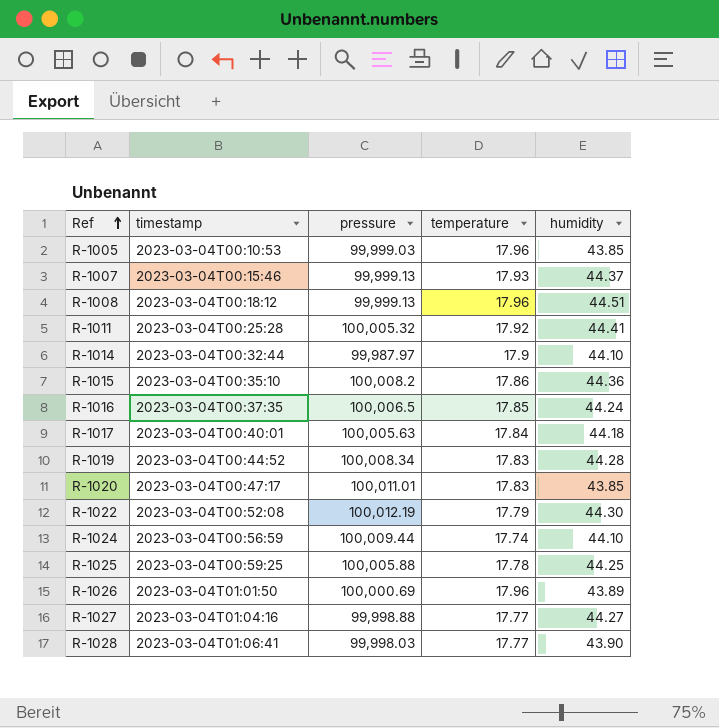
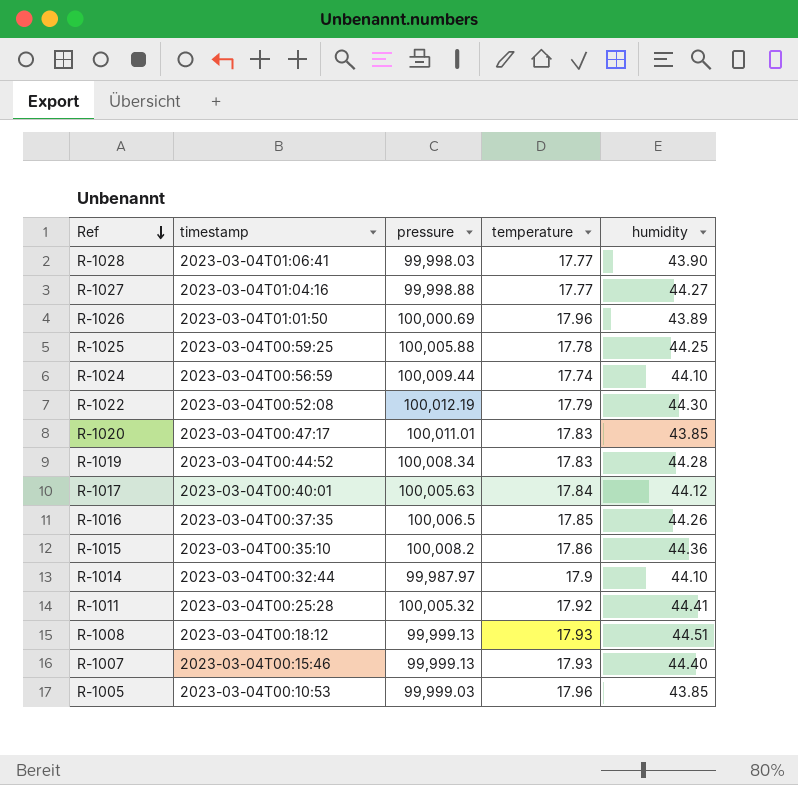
row order: Ref ascending -> Ref descending
R-1017 | humidity: 44.18 -> 44.12
R-1016 | humidity: 44.24 -> 44.26
R-1008 | temperature: 17.96 -> 17.93
R-1007 | humidity: 44.37 -> 44.40

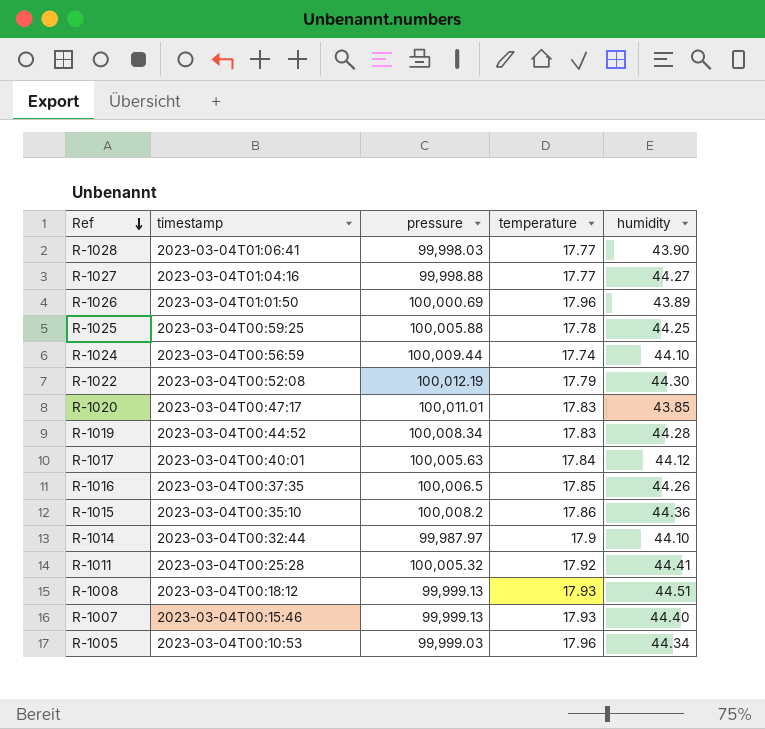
R-1005 | humidity: 43.85 -> 44.34

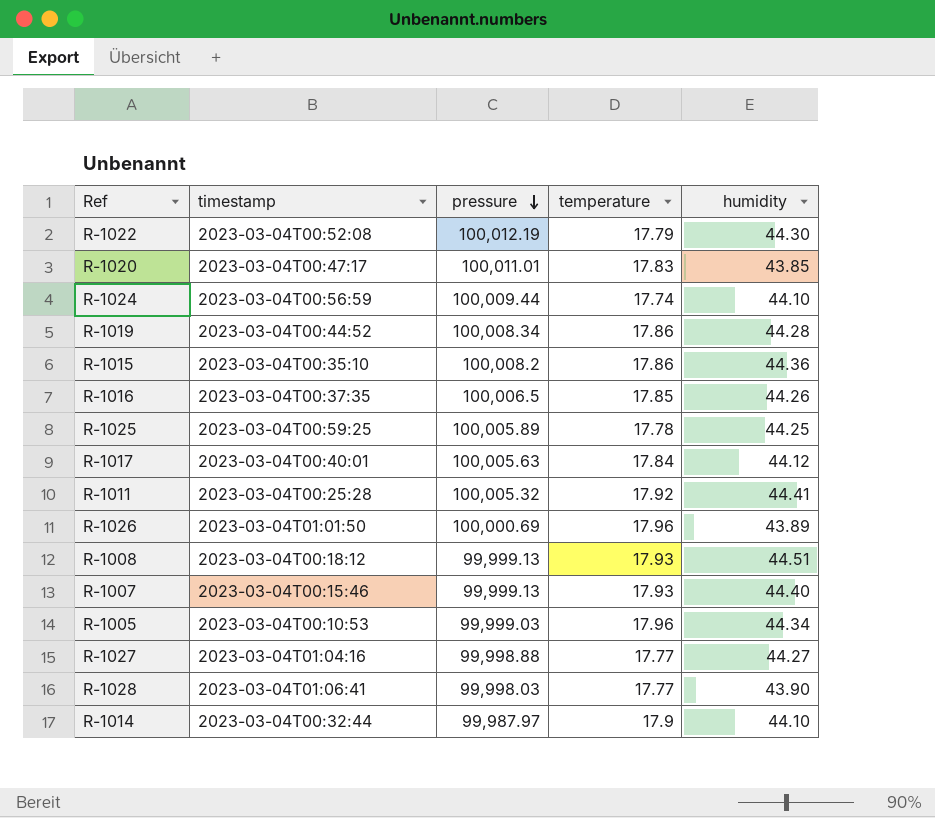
row order: Ref descending -> pressure descending
R-1019 | temperature: 17.83 -> 17.86
R-1025 | pressure: 100,005.88 -> 100,005.89

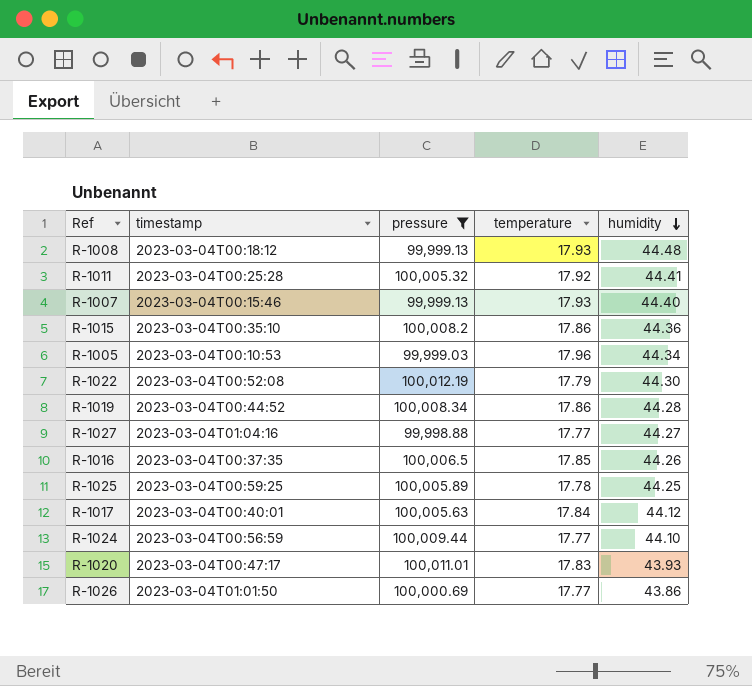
filter: none -> pressure >= 99,998.88
row order: pressure descending -> humidity descending
R-1008 | humidity: 44.51 -> 44.48
R-1024 | temperature: 17.74 -> 17.77
R-1020 | humidity: 43.85 -> 43.93
R-1026 | temperature: 17.96 -> 17.77
R-1026 | humidity: 43.89 -> 43.86

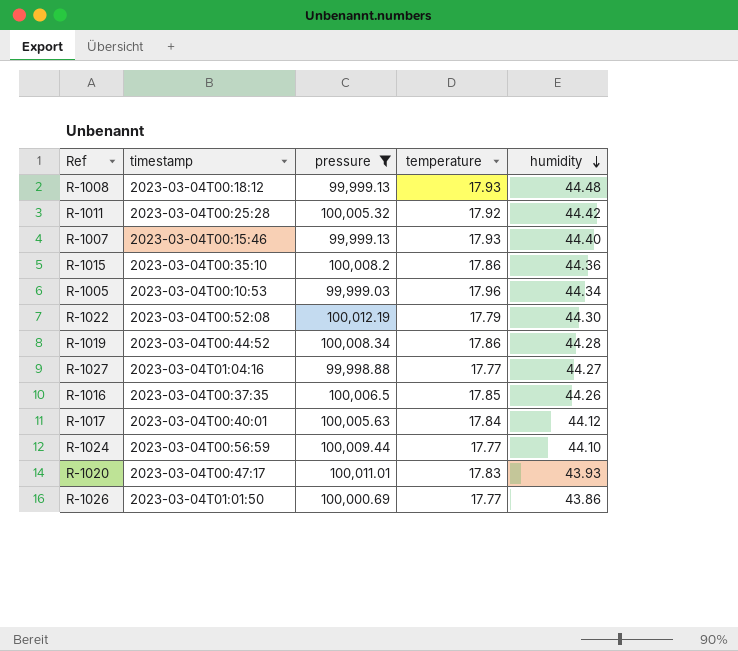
row R-1025: 2023-03-04T00:59:25 | 100,005.89 | 17.78 | 44.25 -> none
R-1011 | humidity: 44.41 -> 44.42

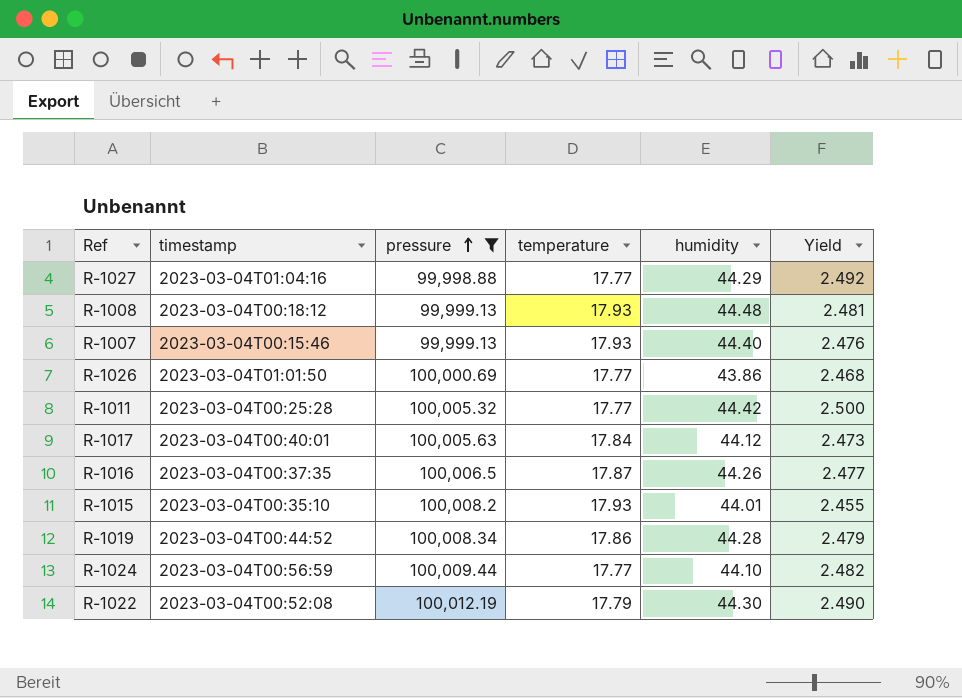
row order: humidity descending -> pressure ascending
column Yield | formula: none -> [humidity] / [temperature]
row R-1005: 2023-03-04T00:10:53 | 99,999.03 | 17.96 | 44.34 -> none
row R-1020: 2023-03-04T00:47:17 | 100,011.01 | 17.83 | 43.93 -> none
R-1027 | humidity: 44.27 -> 44.29
R-1011 | temperature: 17.92 -> 17.77
R-1016 | temperature: 17.85 -> 17.87
R-1015 | temperature: 17.86 -> 17.93
R-1015 | humidity: 44.36 -> 44.01

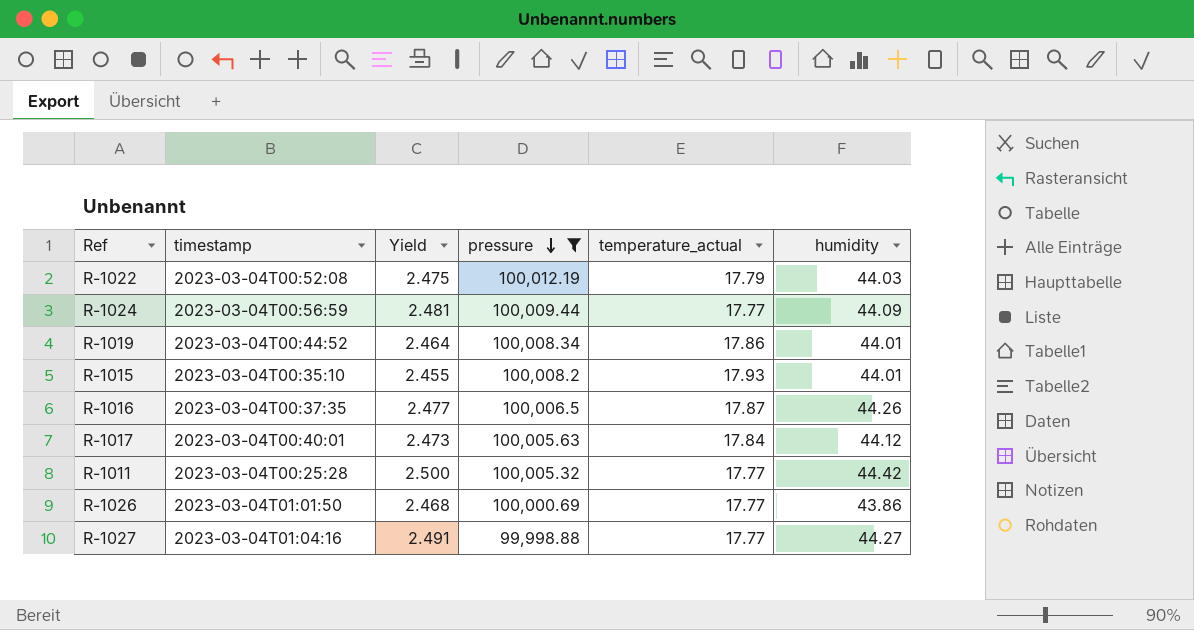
row order: pressure ascending -> pressure descending
column Yield | position: 6 -> 3
column name: temperature -> temperature_actual
row R-1008: 2023-03-04T00:18:12 | 99,999.13 | 17.93 | 44.48 | 2.481 -> none
row R-1007: 2023-03-04T00:15:46 | 99,999.13 | 17.93 | 44.40 | 2.476 -> none
R-1022 | Yield: 2.490 -> 2.475
R-1022 | humidity: 44.30 -> 44.03
R-1024 | Yield: 2.482 -> 2.481
R-1024 | humidity: 44.10 -> 44.09
R-1019 | Yield: 2.479 -> 2.464
R-1019 | humidity: 44.28 -> 44.01
R-1027 | Yield: 2.492 -> 2.491
R-1027 | humidity: 44.29 -> 44.27

